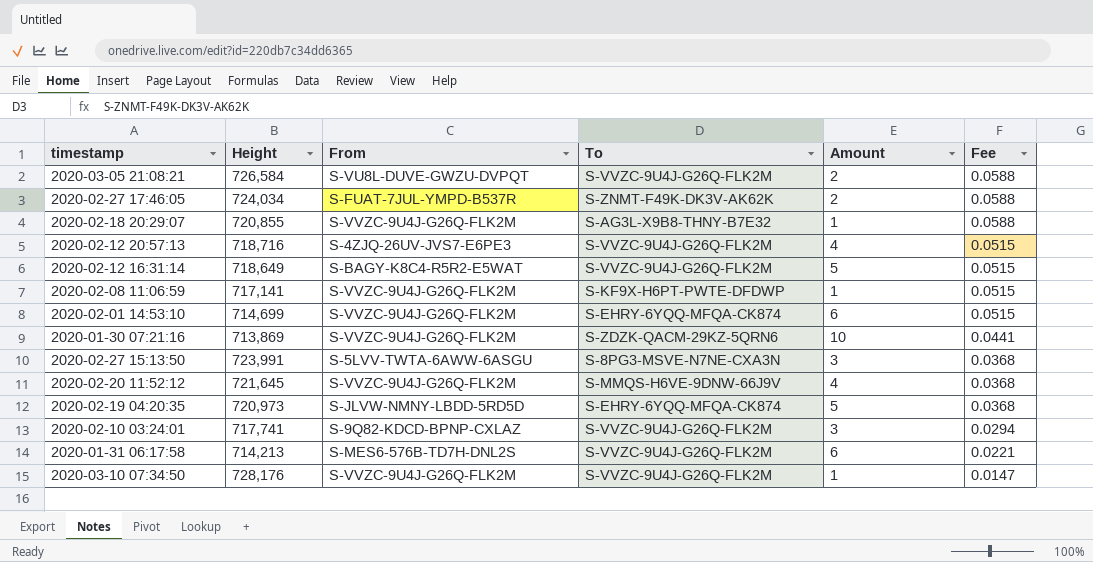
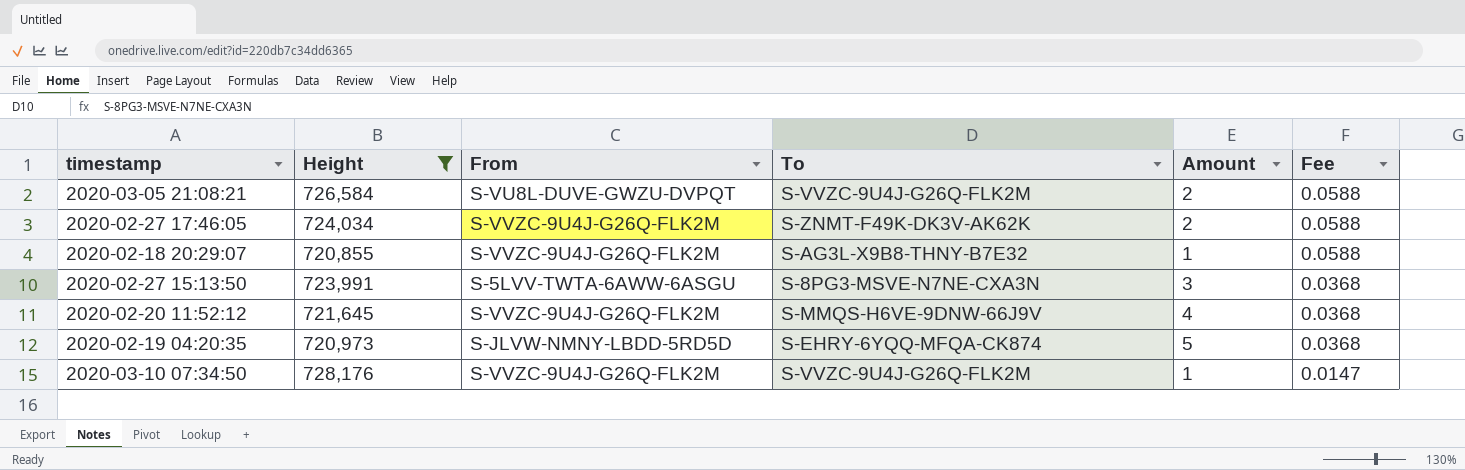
filter: none -> Height >= 720,855
2020-02-27 17:46:05 | From: S-FUAT-7JUL-YMPD-B537R -> S-VVZC-9U4J-G26Q-FLK2M

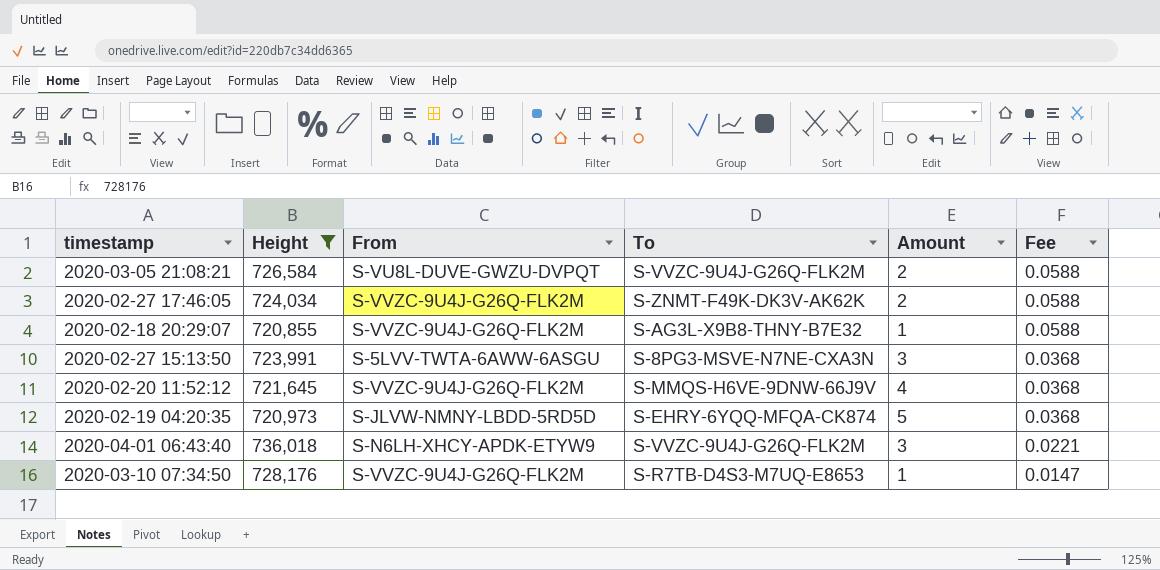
row 2020-04-01 06:43:40: none -> 736,018 | S-N6LH-XHCY-APDK-ETYW9 | S-VVZC-9U4J-G26Q-FLK2M | 3 | 0.0221
2020-03-10 07:34:50 | To: S-VVZC-9U4J-G26Q-FLK2M -> S-R7TB-D4S3-M7UQ-E8653

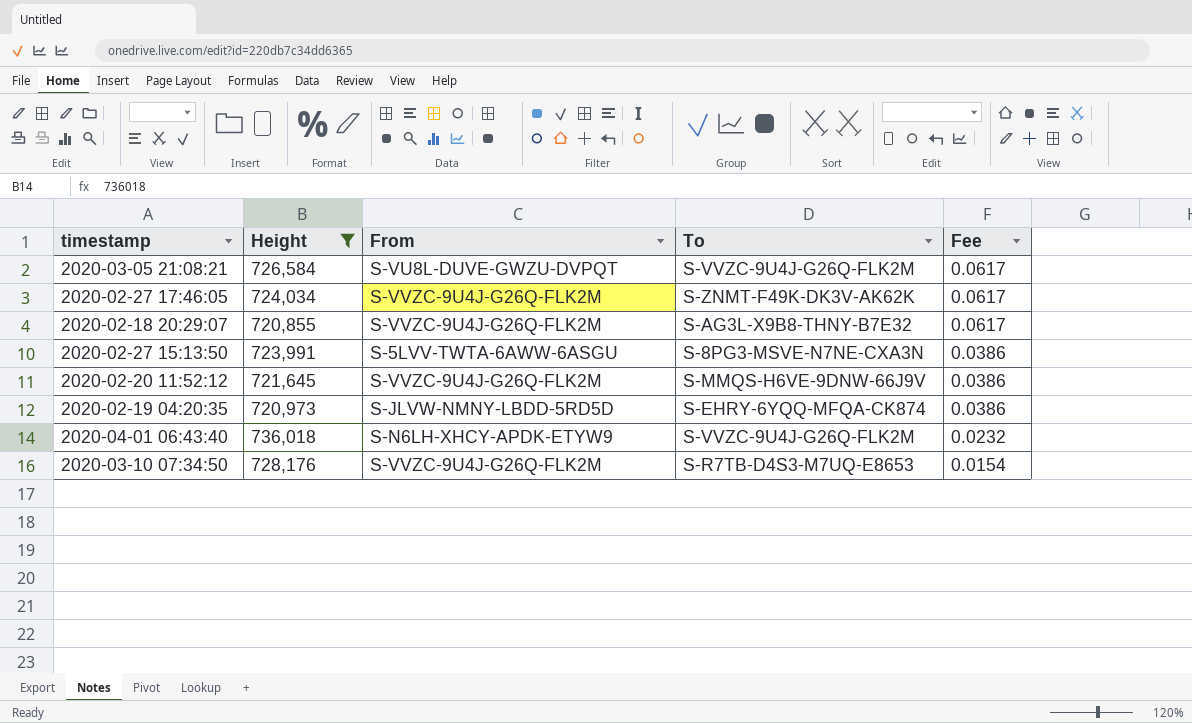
column Amount | position: 5 -> none
2020-03-05 21:08:21 | Fee: 0.0588 -> 0.0617
2020-02-27 17:46:05 | Fee: 0.0588 -> 0.0617
2020-02-18 20:29:07 | Fee: 0.0588 -> 0.0617
2020-02-27 15:13:50 | Fee: 0.0368 -> 0.0386
2020-02-20 11:52:12 | Fee: 0.0368 -> 0.0386
2020-02-19 04:20:35 | Fee: 0.0368 -> 0.0386
2020-04-01 06:43:40 | Fee: 0.0221 -> 0.0232
2020-03-10 07:34:50 | Fee: 0.0147 -> 0.0154

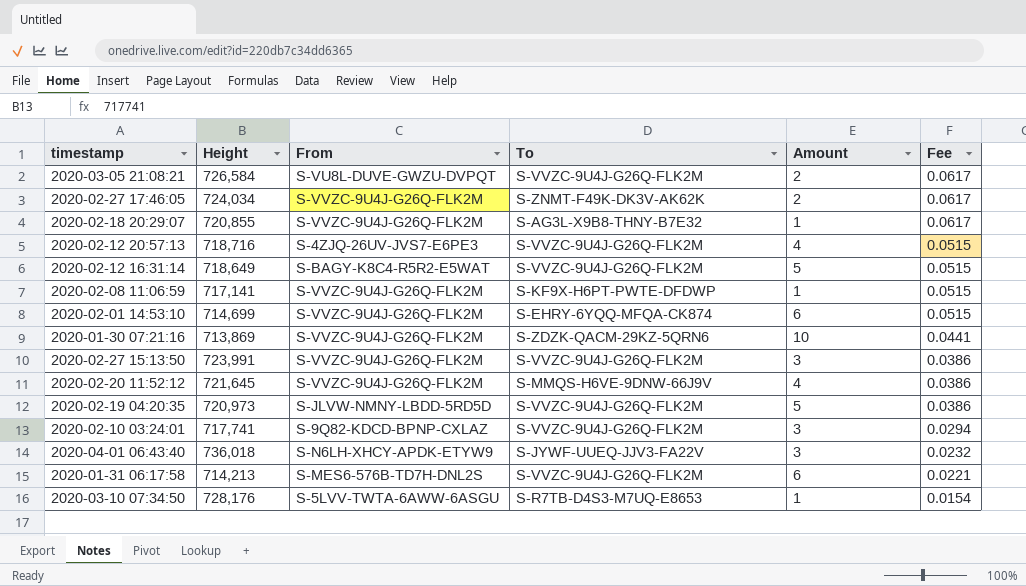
filter: Height >= 720,855 -> none
column Amount | position: none -> 5
2020-02-27 15:13:50 | From: S-5LVV-TWTA-6AWW-6ASGU -> S-VVZC-9U4J-G26Q-FLK2M
2020-02-27 15:13:50 | To: S-8PG3-MSVE-N7NE-CXA3N -> S-VVZC-9U4J-G26Q-FLK2M
2020-02-19 04:20:35 | To: S-EHRY-6YQQ-MFQA-CK874 -> S-VVZC-9U4J-G26Q-FLK2M
2020-04-01 06:43:40 | To: S-VVZC-9U4J-G26Q-FLK2M -> S-JYWF-UUEQ-JJV3-FA22V
2020-03-10 07:34:50 | From: S-VVZC-9U4J-G26Q-FLK2M -> S-5LVV-TWTA-6AWW-6ASGU

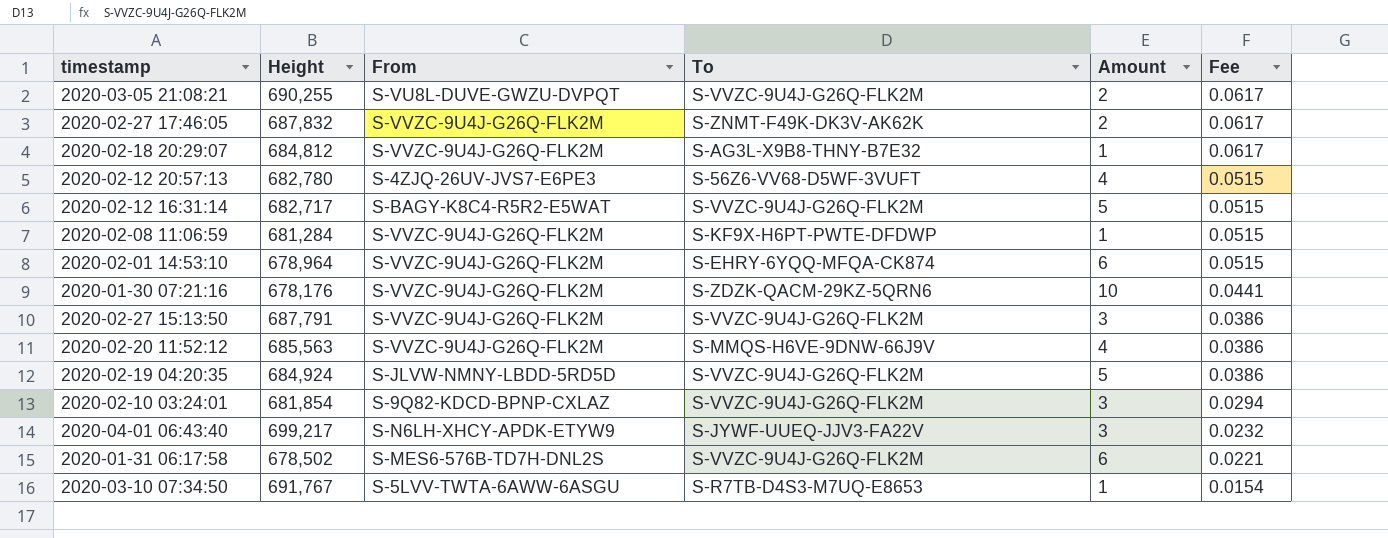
2020-03-05 21:08:21 | Height: 726,584 -> 690,255
2020-02-27 17:46:05 | Height: 724,034 -> 687,832
2020-02-18 20:29:07 | Height: 720,855 -> 684,812
2020-02-12 20:57:13 | Height: 718,716 -> 682,780
2020-02-12 20:57:13 | To: S-VVZC-9U4J-G26Q-FLK2M -> S-56Z6-VV68-D5WF-3VUFT
2020-02-12 16:31:14 | Height: 718,649 -> 682,717
2020-02-08 11:06:59 | Height: 717,141 -> 681,284
2020-02-01 14:53:10 | Height: 714,699 -> 678,964
2020-01-30 07:21:16 | Height: 713,869 -> 678,176
2020-02-27 15:13:50 | Height: 723,991 -> 687,791
2020-02-20 11:52:12 | Height: 721,645 -> 685,563
2020-02-19 04:20:35 | Height: 720,973 -> 684,924
2020-02-10 03:24:01 | Height: 717,741 -> 681,854
2020-04-01 06:43:40 | Height: 736,018 -> 699,217
2020-01-31 06:17:58 | Height: 714,213 -> 678,502
2020-03-10 07:34:50 | Height: 728,176 -> 691,767

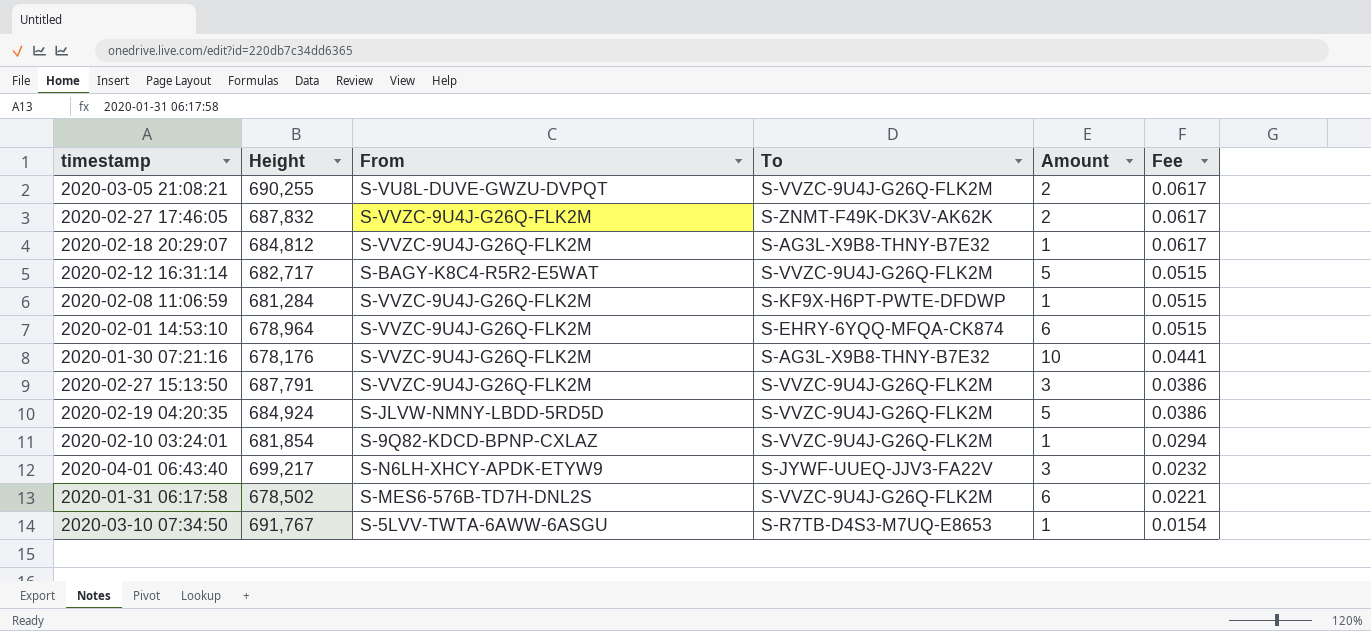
row 2020-02-12 20:57:13: 682,780 | S-4ZJQ-26UV-JVS7-E6PE3 | S-56Z6-VV68-D5WF-3VUFT | 4 | 0.0515 -> none
row 2020-02-20 11:52:12: 685,563 | S-VVZC-9U4J-G26Q-FLK2M | S-MMQS-H6VE-9DNW-66J9V | 4 | 0.0386 -> none
2020-01-30 07:21:16 | To: S-ZDZK-QACM-29KZ-5QRN6 -> S-AG3L-X9B8-THNY-B7E32
2020-02-10 03:24:01 | Amount: 3 -> 1

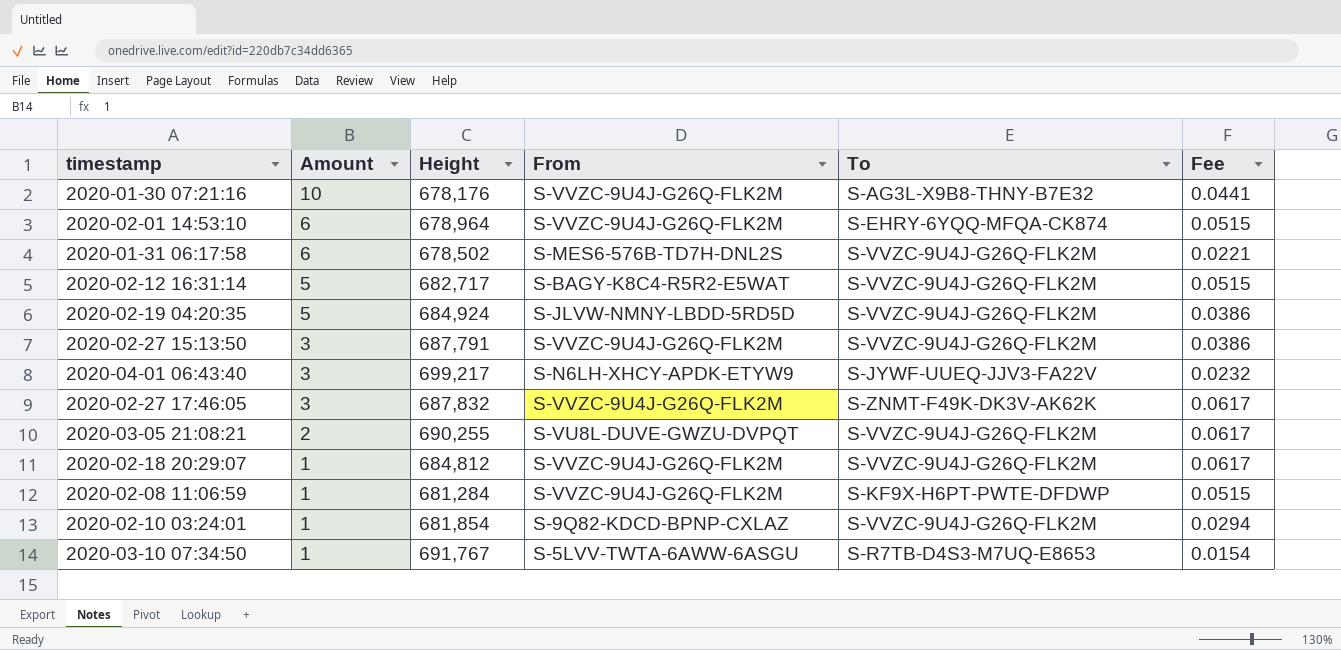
row order: Fee descending -> Amount descending
column Amount | position: 5 -> 2
2020-02-27 17:46:05 | Amount: 2 -> 3
2020-02-18 20:29:07 | To: S-AG3L-X9B8-THNY-B7E32 -> S-VVZC-9U4J-G26Q-FLK2M

